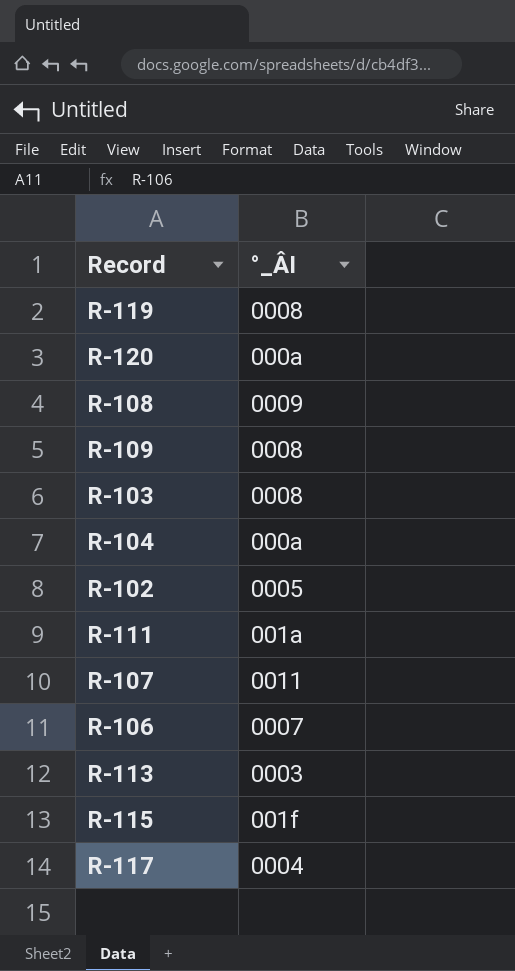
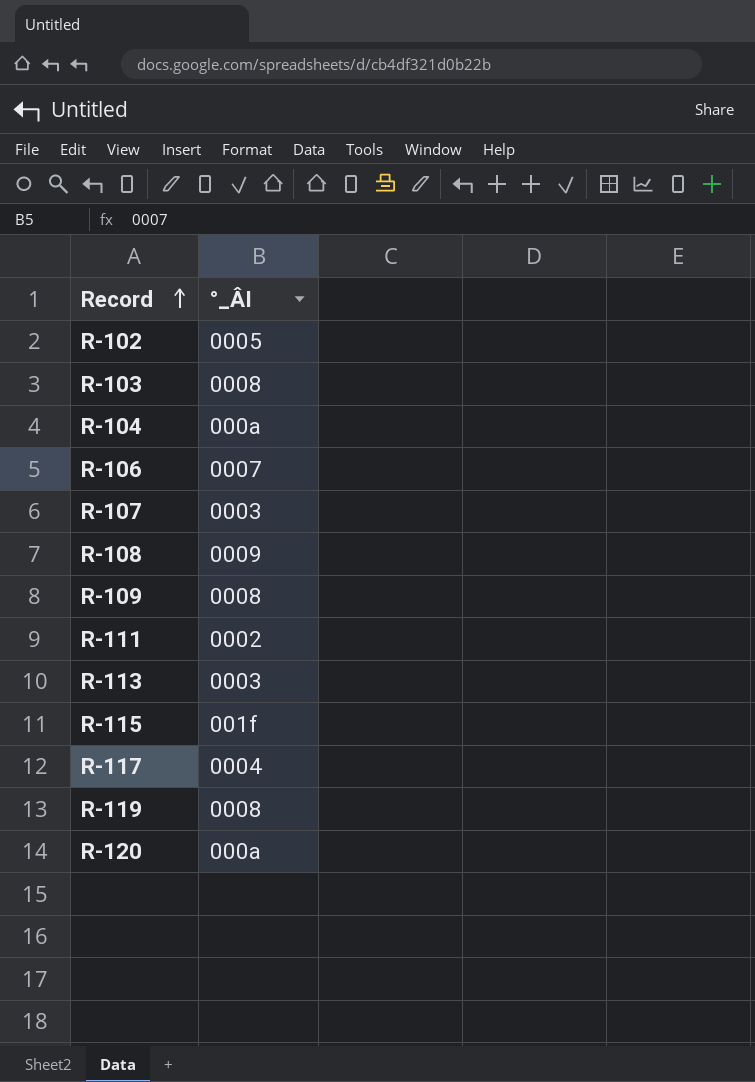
row order: none -> Record ascending
R-107 | °_ÂI: 0011 -> 0003
R-111 | °_ÂI: 001a -> 0002

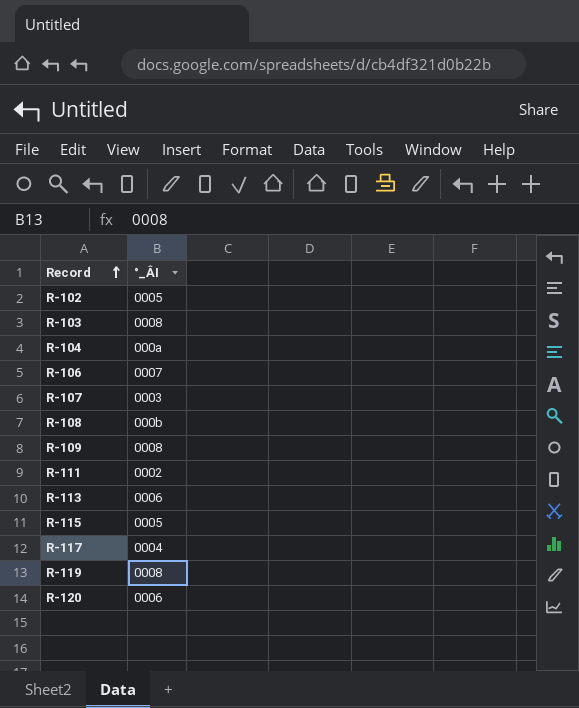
R-108 | °_ÂI: 0009 -> 000b
R-113 | °_ÂI: 0003 -> 0006
R-115 | °_ÂI: 001f -> 0005
R-120 | °_ÂI: 000a -> 0006

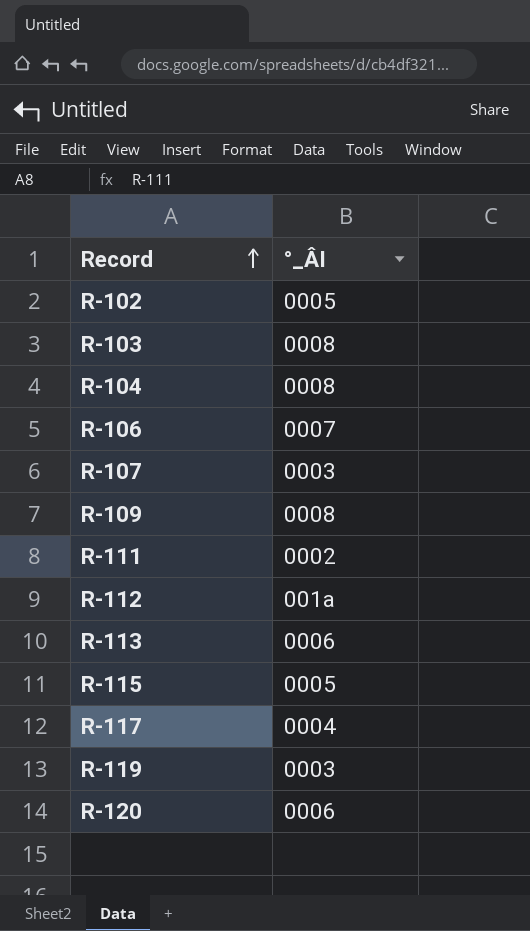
row R-108: 000b -> none
R-104 | °_ÂI: 000a -> 0008
row R-112: none -> 001a
R-119 | °_ÂI: 0008 -> 0003

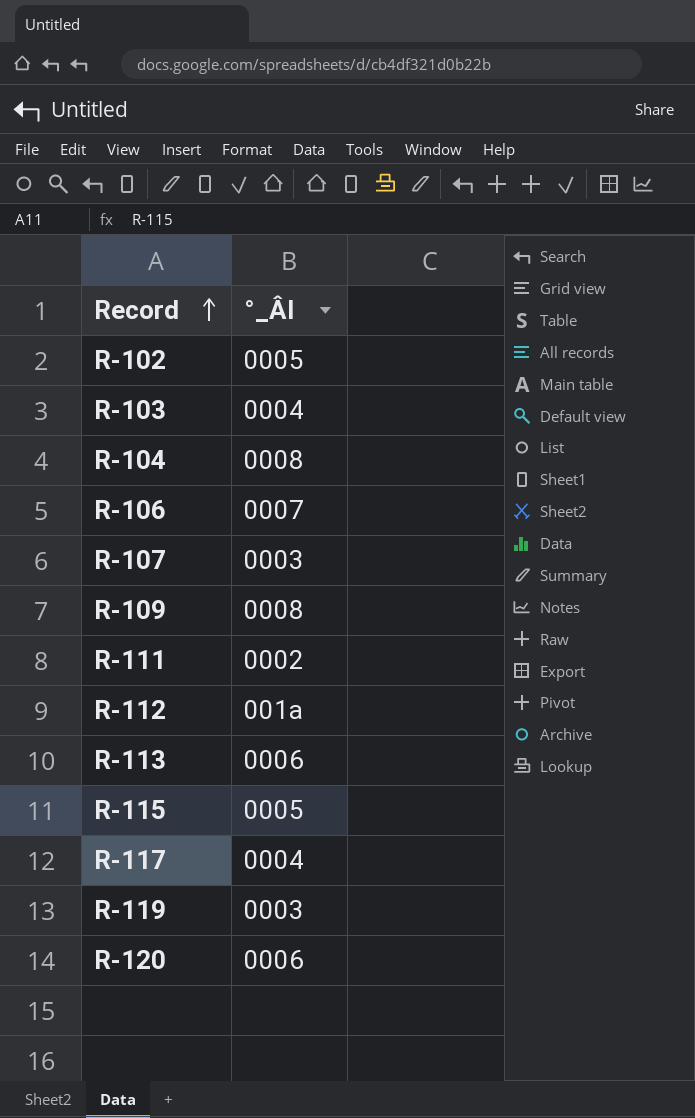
R-103 | °_ÂI: 0008 -> 0004

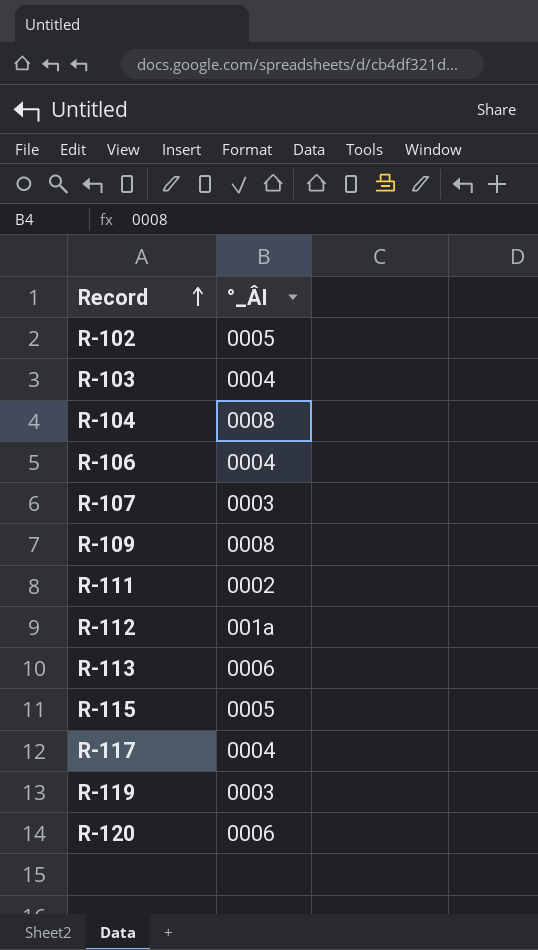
R-106 | °_ÂI: 0007 -> 0004

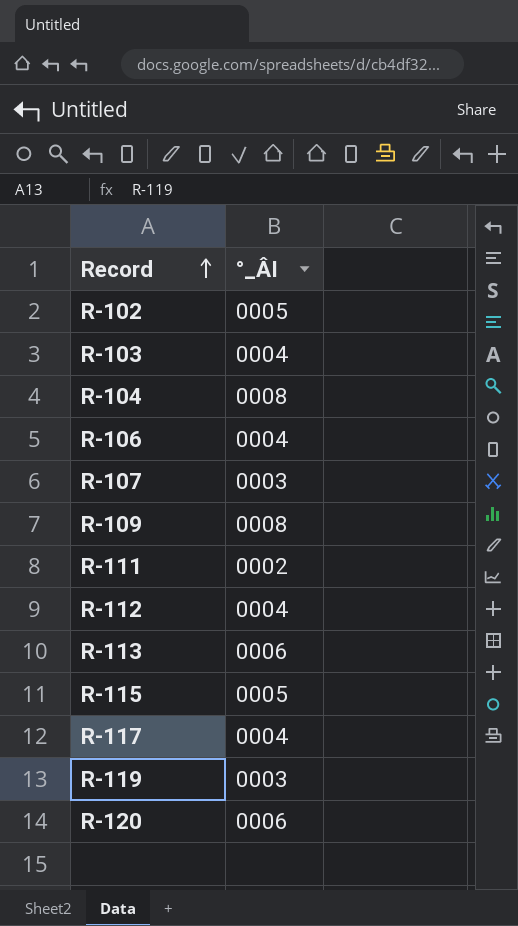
R-112 | °_ÂI: 001a -> 0004

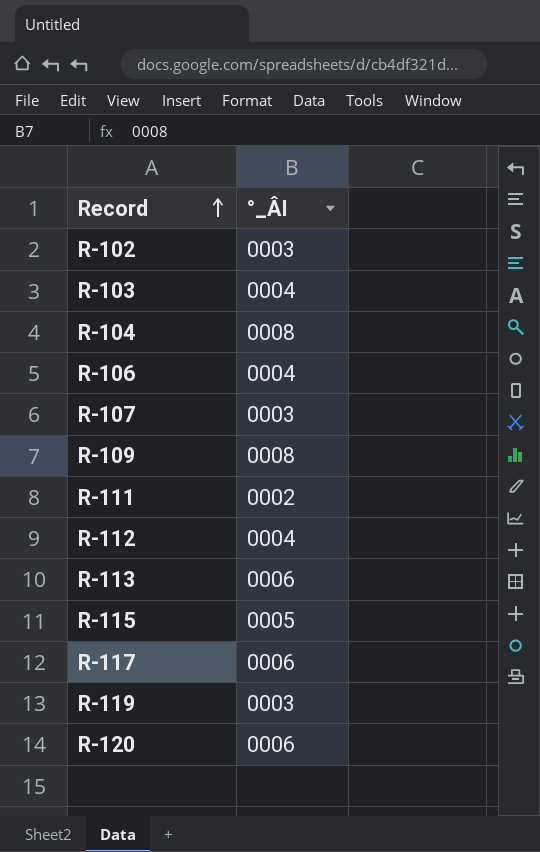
R-102 | °_ÂI: 0005 -> 0003
R-117 | °_ÂI: 0004 -> 0006

